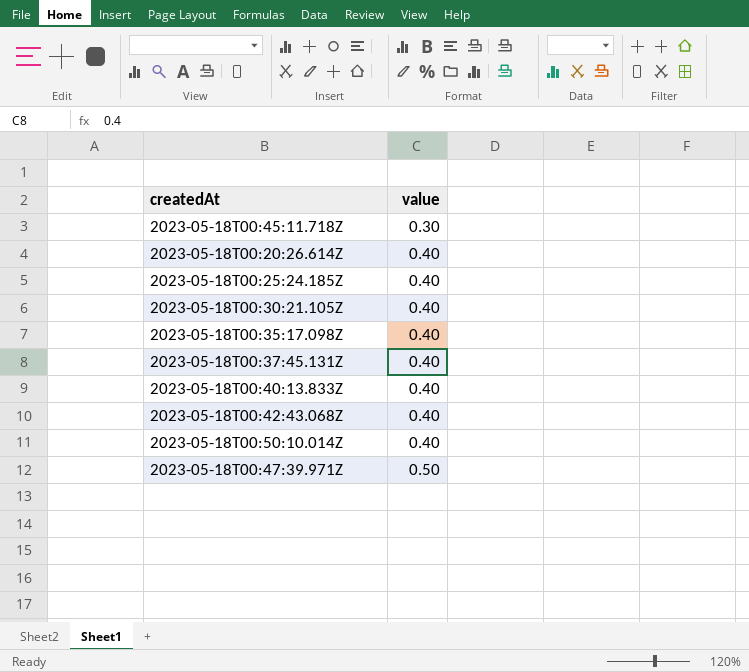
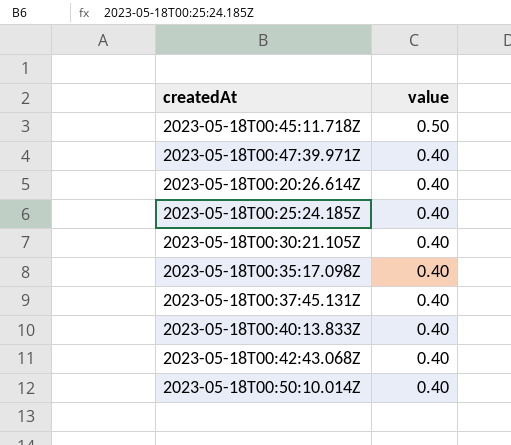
row order: value ascending -> value descending
2023-05-18T00:45:11.718Z | value: 0.30 -> 0.50
2023-05-18T00:47:39.971Z | value: 0.50 -> 0.40

